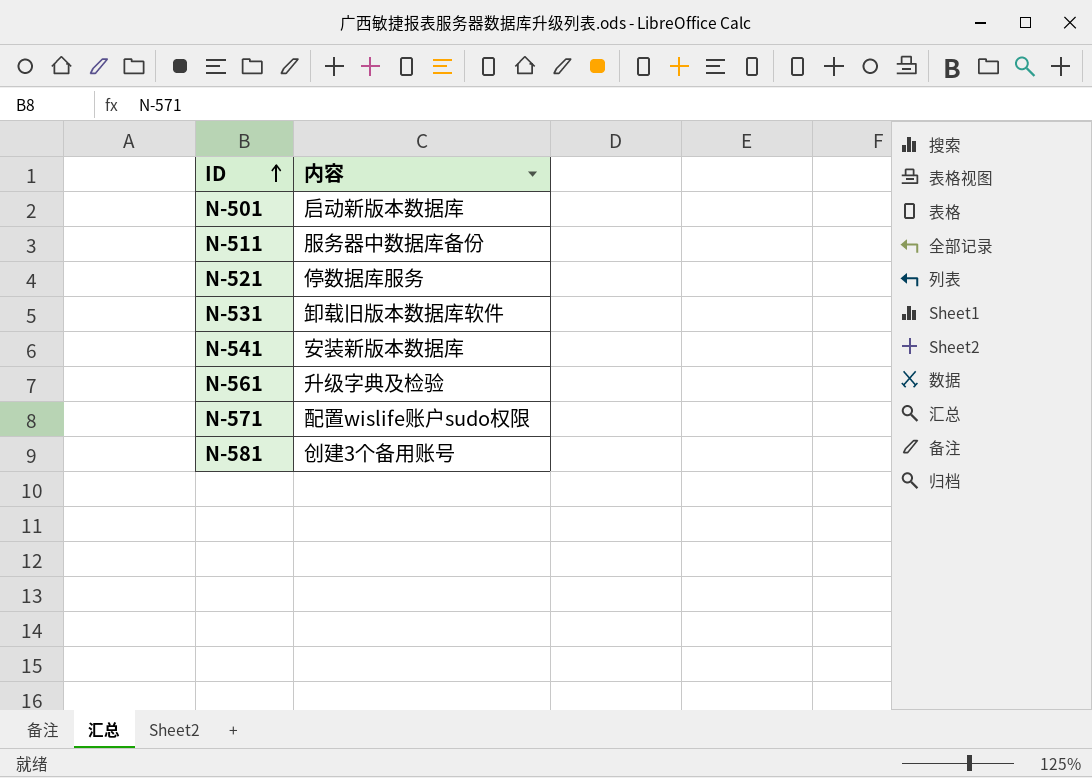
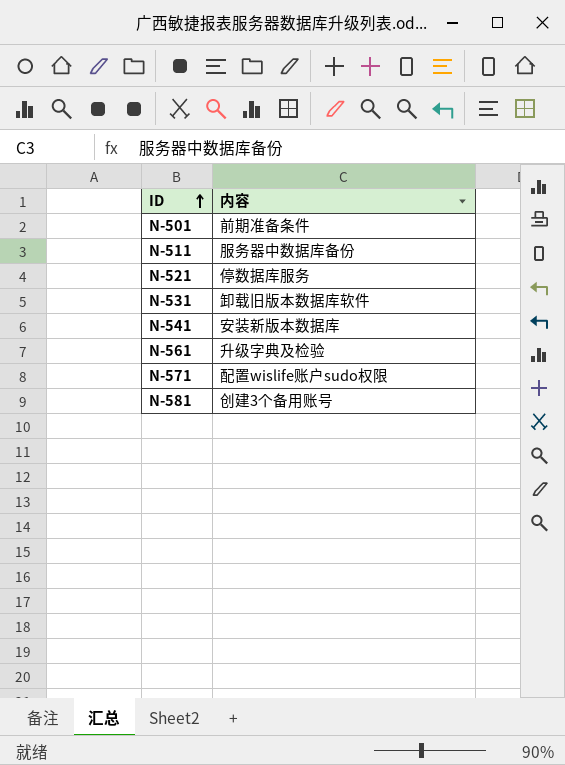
N-501 | 内容: 启动新版本数据库 -> 前期准备条件

